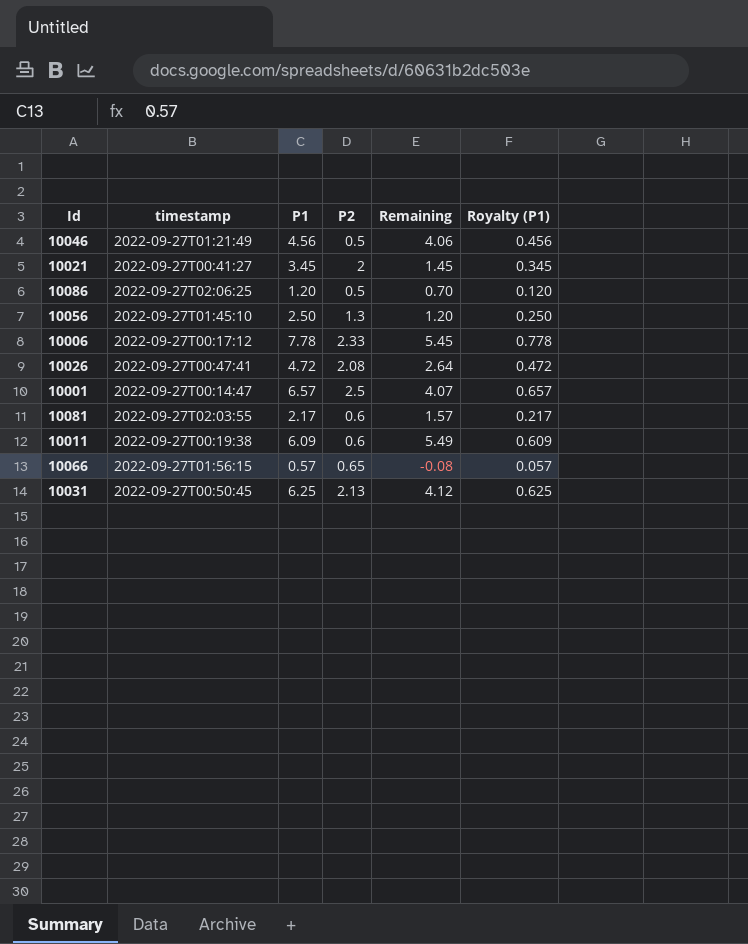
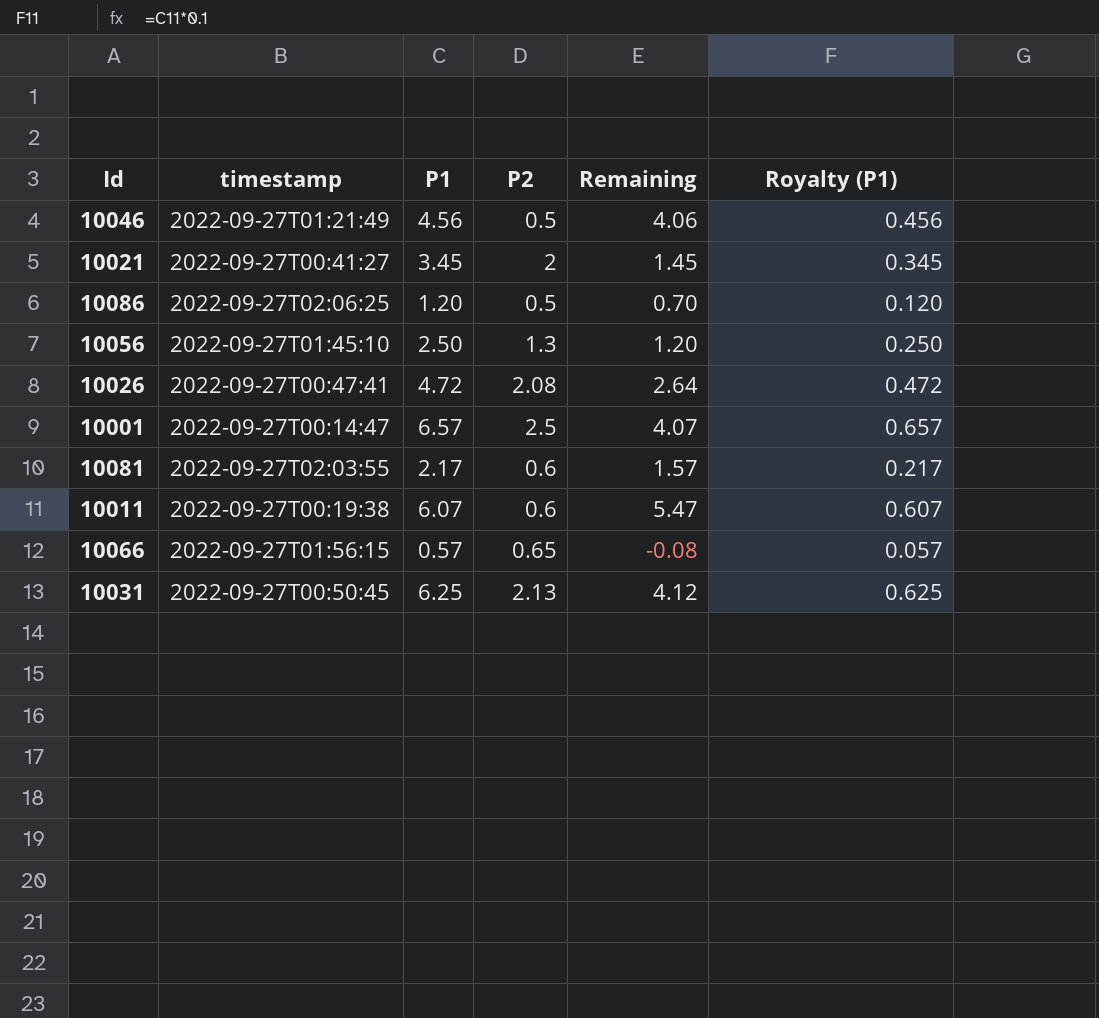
row 10006: 2022-09-27T00:17:12 | 7.78 | 2.33 | 5.45 | 0.778 -> none
10011 | P1: 6.09 -> 6.07
10011 | Remaining: 5.49 -> 5.47
10011 | Royalty (P1): 0.609 -> 0.607

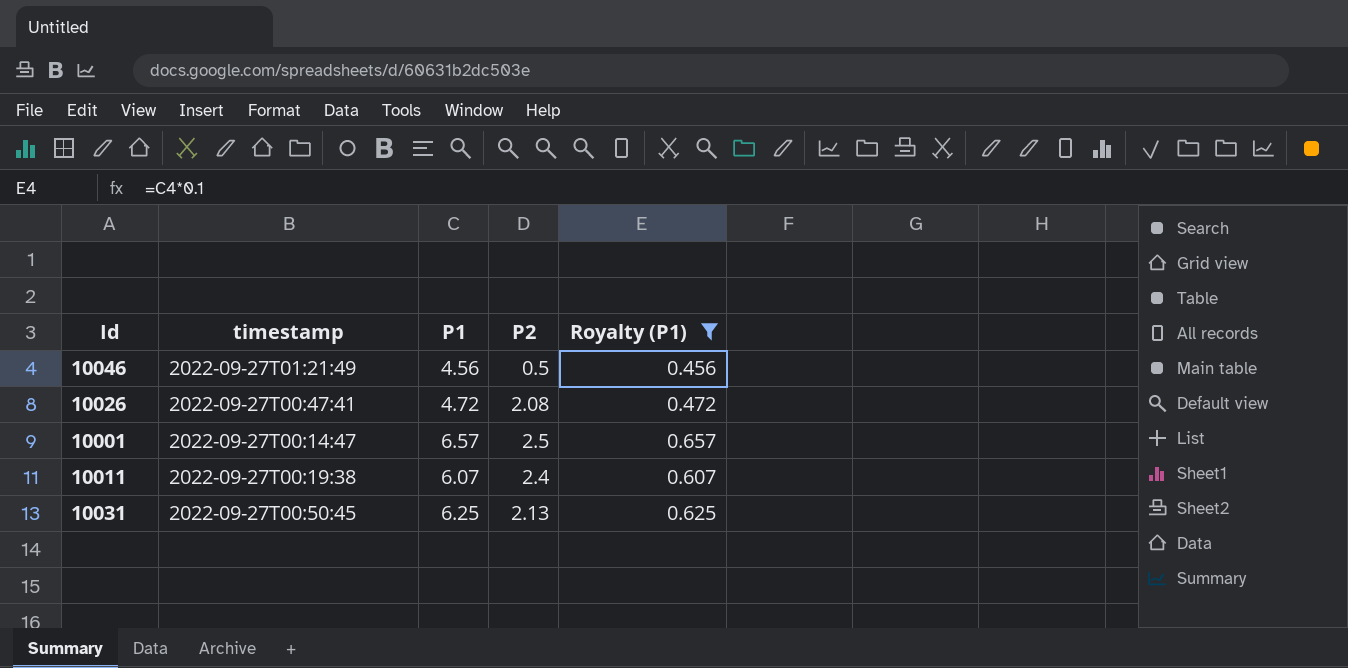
filter: none -> Royalty (P1) >= 0.456
column Remaining | formula: [P1] - [P2] -> none
10011 | P2: 0.6 -> 2.4

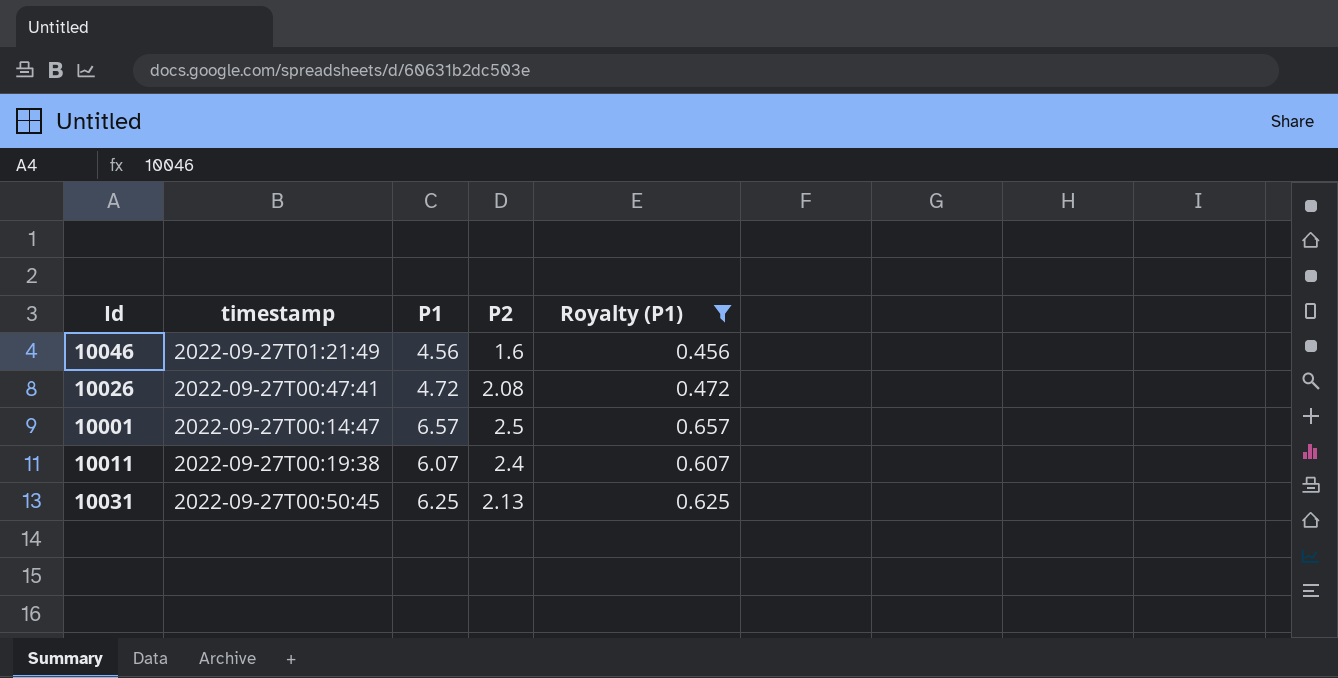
10046 | P2: 0.5 -> 1.6

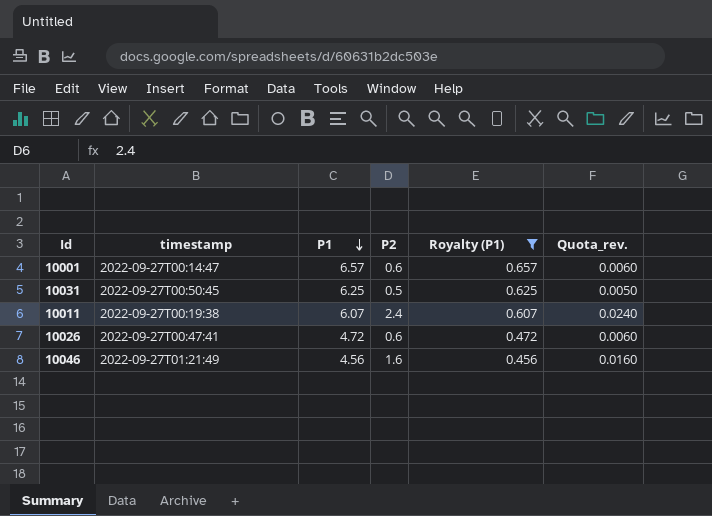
row order: none -> P1 descending
column Quota_rev. | formula: none -> [P2] * 0.01
10001 | P2: 2.5 -> 0.6
10031 | P2: 2.13 -> 0.5
10026 | P2: 2.08 -> 0.6

